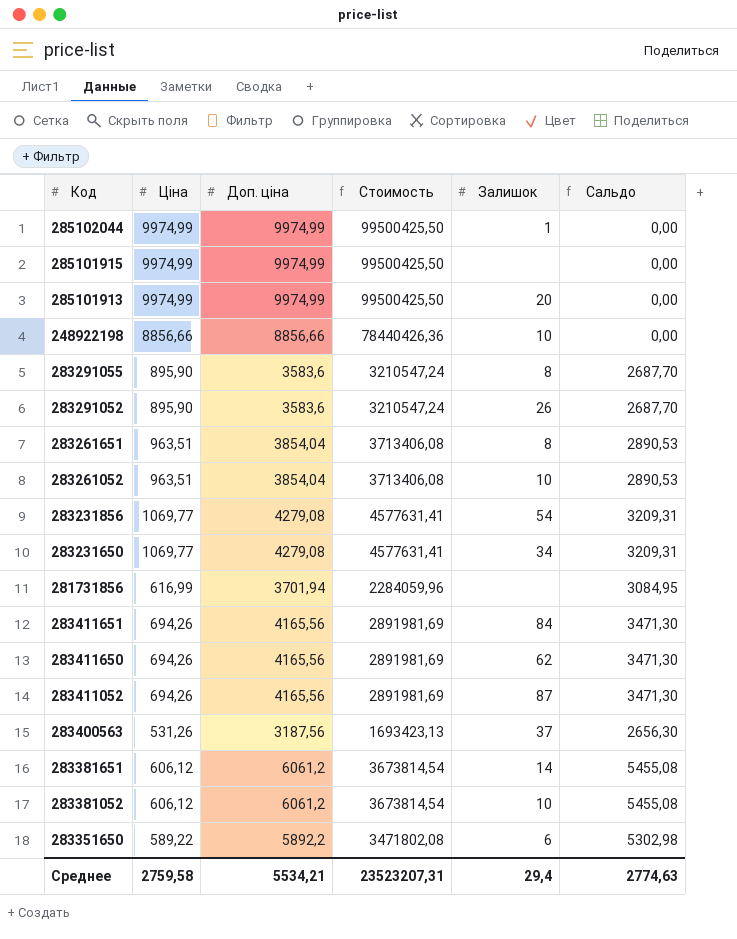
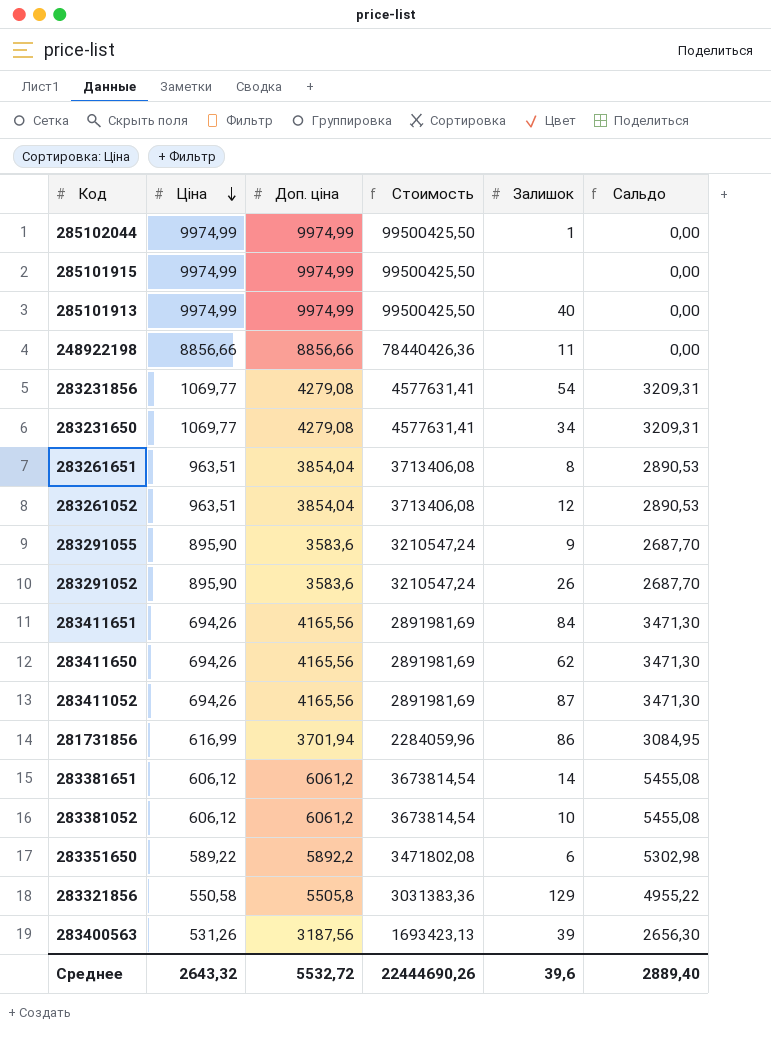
row order: none -> Ціна descending
285101913 | Залишок: 20 -> 40
248922198 | Залишок: 10 -> 11
283261052 | Залишок: 10 -> 12
283291055 | Залишок: 8 -> 9
281731856 | Залишок: none -> 86
row 283321856: none -> 550,58 | 5505,8 | 3031383,36 | 129 | 4955,22
283400563 | Залишок: 37 -> 39
Среднее | Ціна: 2759,58 -> 2643,32
Среднее | Доп. ціна: 5534,21 -> 5532,72
Среднее | Стоимость: 23523207,31 -> 22444690,26
Среднее | Залишок: 29,4 -> 39,6
Среднее | Сальдо: 2774,63 -> 2889,40

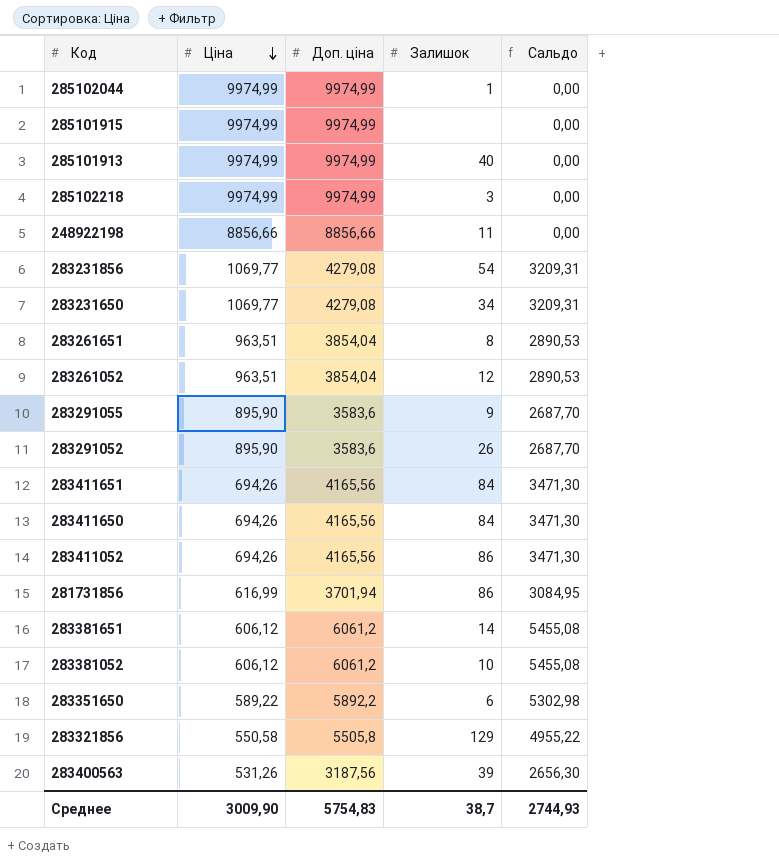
column Стоимость | formula: [Ціна] * [Доп. ціна] -> none
row 285102218: none -> 9974,99 | 9974,99 | 3 | 0,00
283411650 | Залишок: 62 -> 84
283411052 | Залишок: 87 -> 86
Среднее | Ціна: 2643,32 -> 3009,90
Среднее | Доп. ціна: 5532,72 -> 5754,83
Среднее | Залишок: 39,6 -> 38,7
Среднее | Сальдо: 2889,40 -> 2744,93

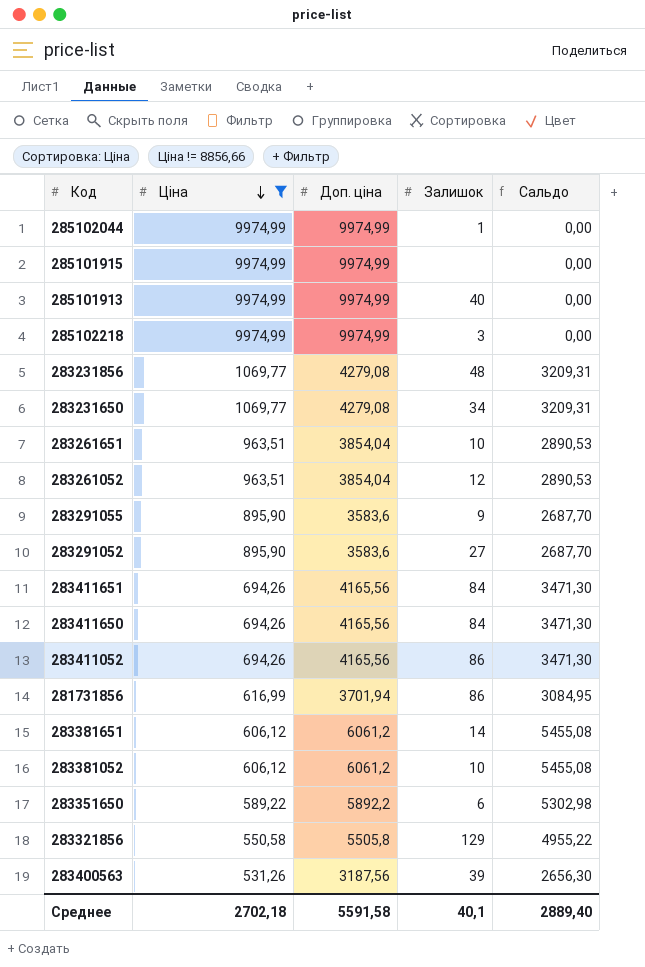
filter: none -> Ціна != 8856,66
283231856 | Залишок: 54 -> 48
283261651 | Залишок: 8 -> 10
283291052 | Залишок: 26 -> 27
Среднее | Ціна: 3009,90 -> 2702,18
Среднее | Доп. ціна: 5754,83 -> 5591,58
Среднее | Залишок: 38,7 -> 40,1
Среднее | Сальдо: 2744,93 -> 2889,40

